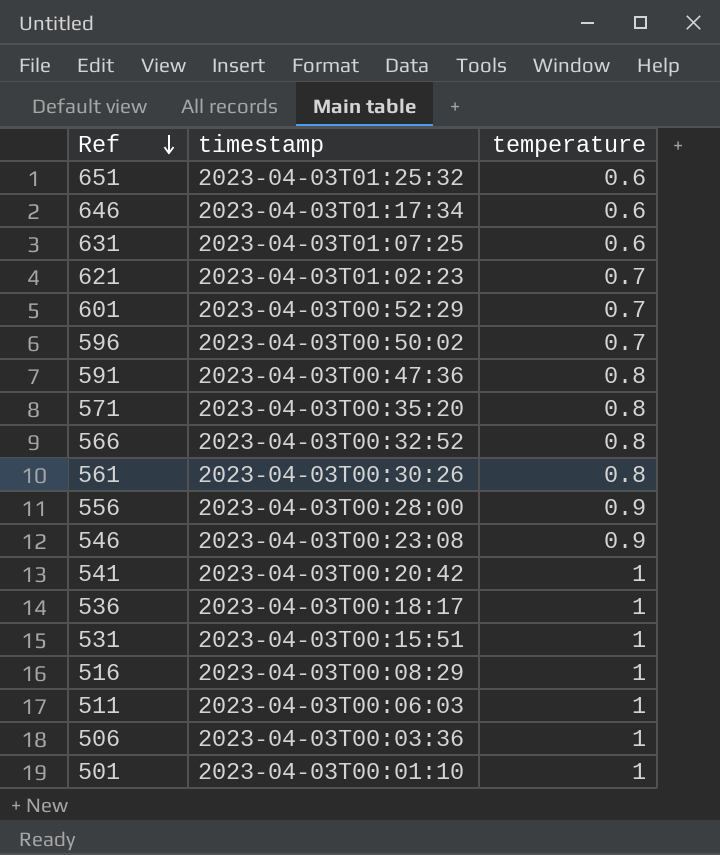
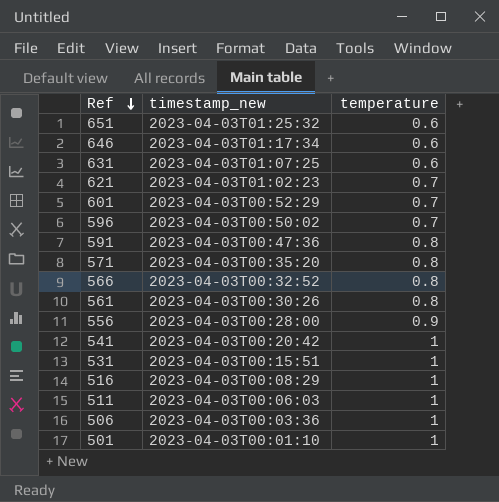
column name: timestamp -> timestamp_new
row 546: 2023-04-03T00:23:08 | 0.9 -> none
row 536: 2023-04-03T00:18:17 | 1 -> none

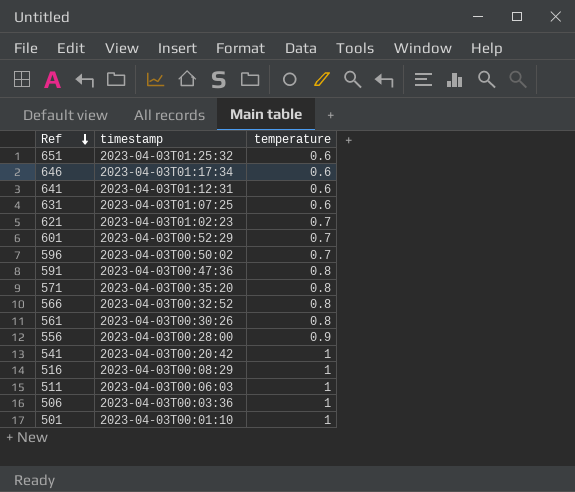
column name: timestamp_new -> timestamp
row 531: 2023-04-03T00:15:51 | 1 -> none
row 641: none -> 2023-04-03T01:12:31 | 0.6

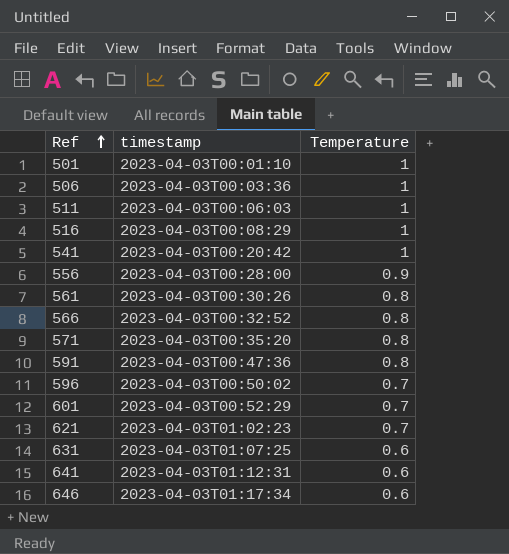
row order: Ref descending -> Ref ascending
column name: temperature -> Temperature
row 651: 2023-04-03T01:25:32 | 0.6 -> none

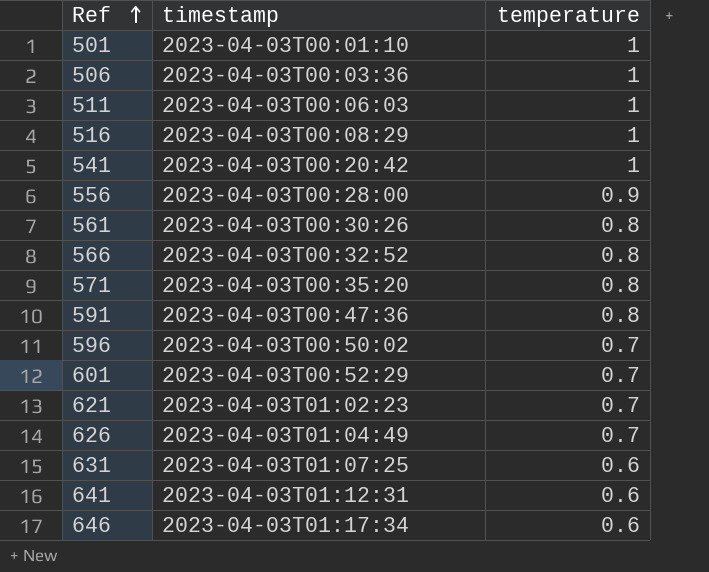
column name: Temperature -> temperature
row 626: none -> 2023-04-03T01:04:49 | 0.7

